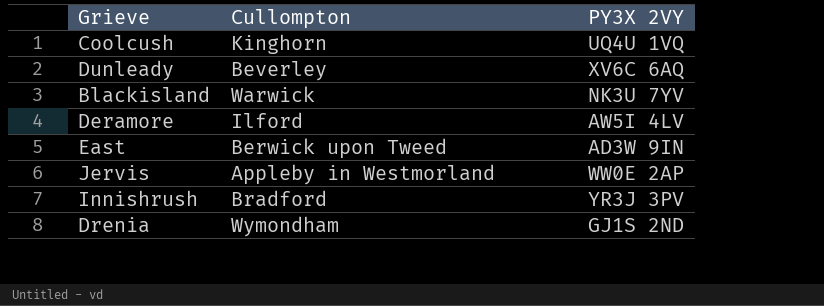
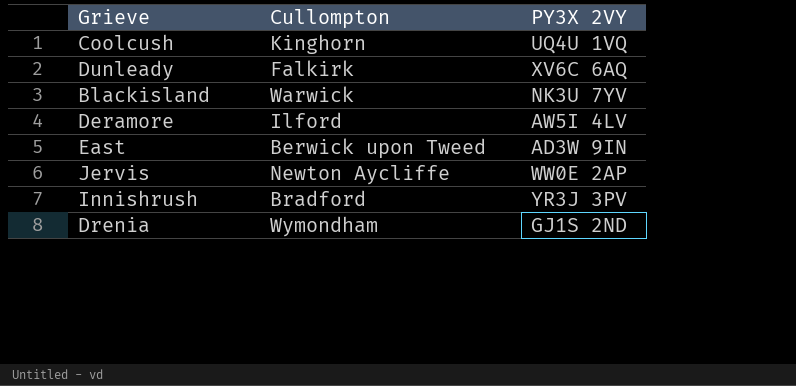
Dunleady | Cullompton: Beverley -> Falkirk
Jervis | Cullompton: Appleby in Westmorland -> Newton Aycliffe

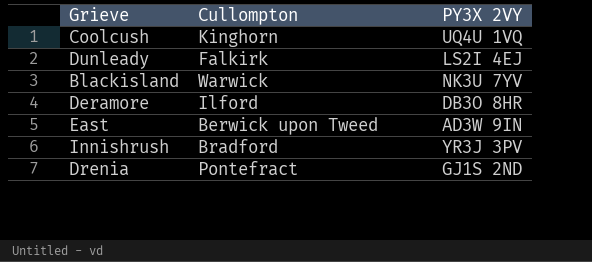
row Jervis: Newton Aycliffe | WW0E 2AP -> none
Dunleady | PY3X 2VY: XV6C 6AQ -> LS2I 4EJ
Deramore | PY3X 2VY: AW5I 4LV -> DB3O 8HR
Drenia | Cullompton: Wymondham -> Pontefract

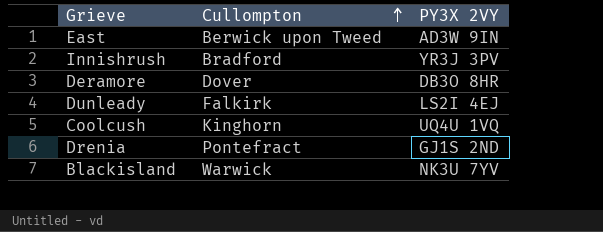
row order: none -> Cullompton ascending
Deramore | Cullompton: Ilford -> Dover

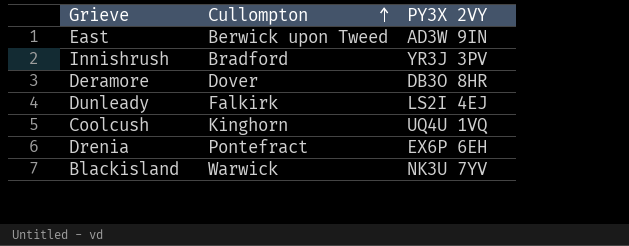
Drenia | PY3X 2VY: GJ1S 2ND -> EX6P 6EH

